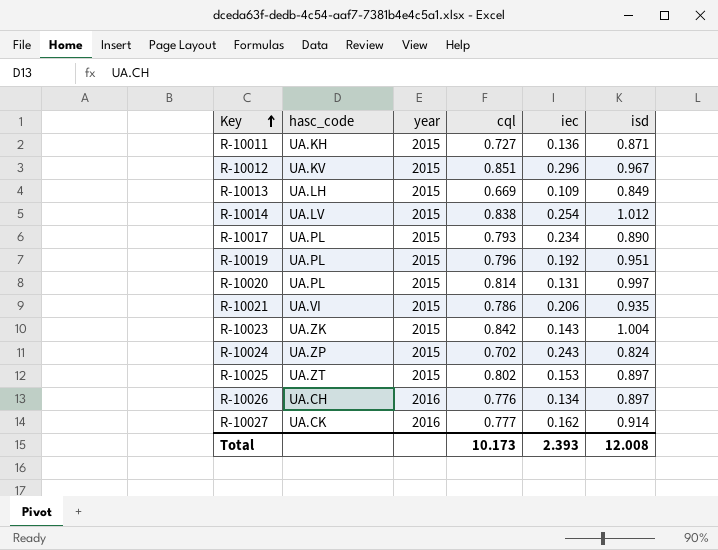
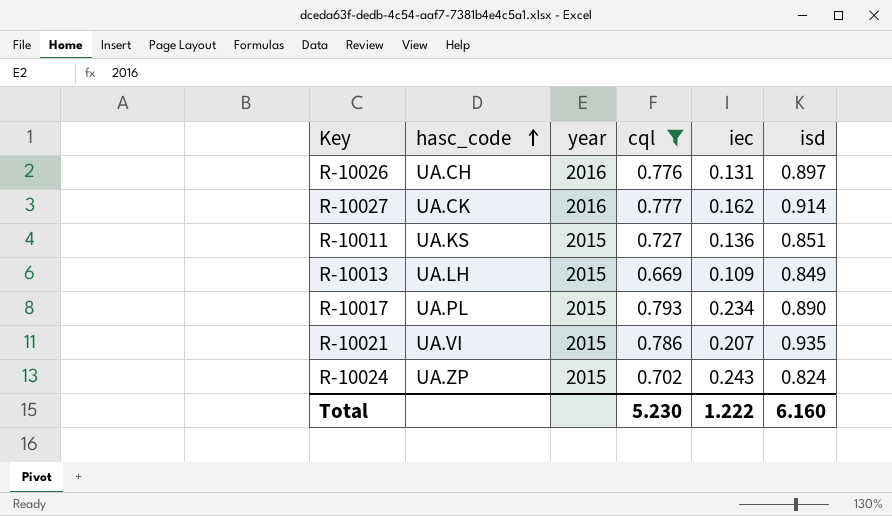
filter: none -> cql <= 0.793
row order: Key ascending -> hasc_code ascending
R-10026 | iec: 0.134 -> 0.131
R-10011 | hasc_code: UA.KH -> UA.KS
R-10011 | isd: 0.871 -> 0.851
R-10021 | iec: 0.206 -> 0.207
Total | cql: 10.173 -> 5.230
Total | iec: 2.393 -> 1.222
Total | isd: 12.008 -> 6.160

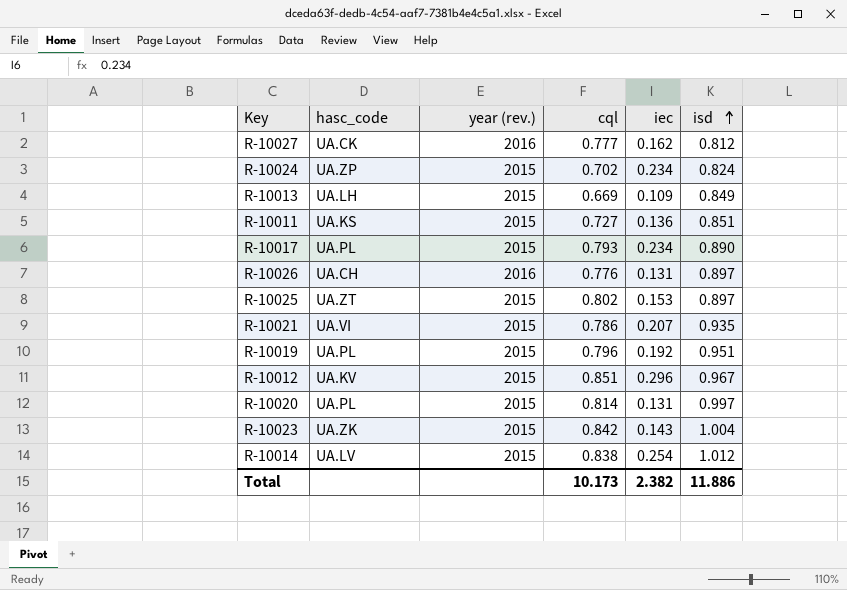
filter: cql <= 0.793 -> none
row order: hasc_code ascending -> isd ascending
column name: year -> year (rev.)
R-10027 | isd: 0.914 -> 0.812
R-10024 | iec: 0.243 -> 0.234
Total | cql: 5.230 -> 10.173
Total | iec: 1.222 -> 2.382
Total | isd: 6.160 -> 11.886

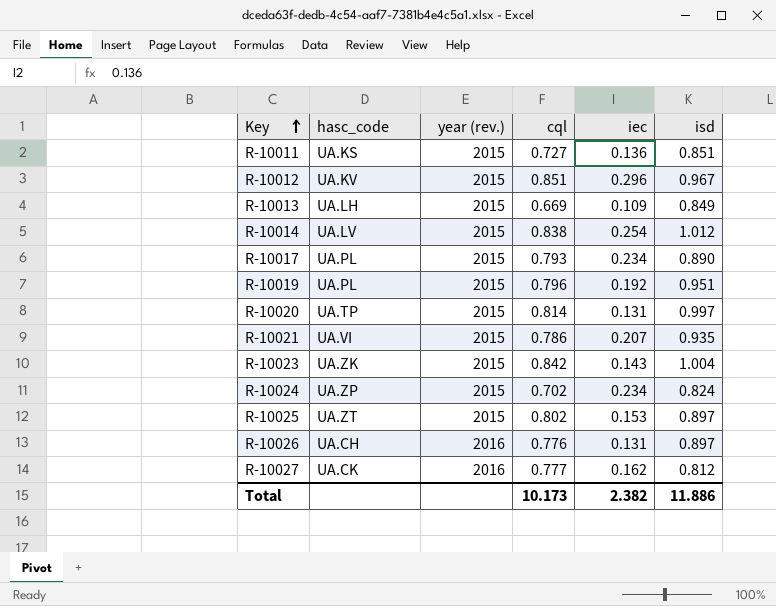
row order: isd ascending -> Key ascending
R-10020 | hasc_code: UA.PL -> UA.TP

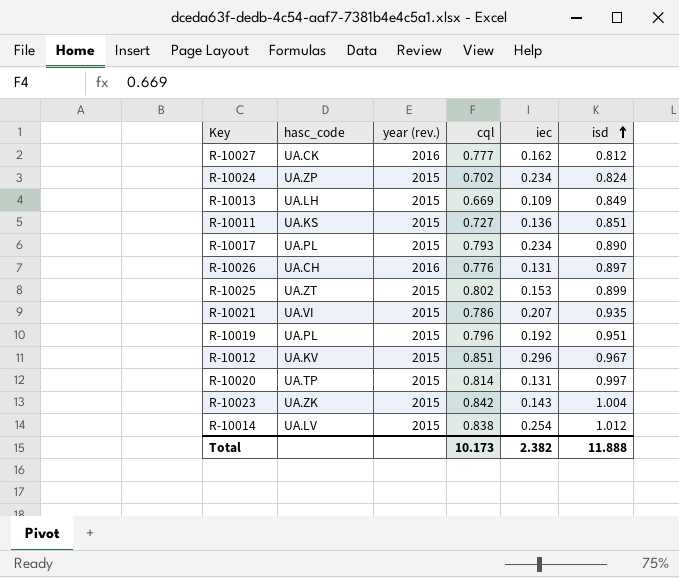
row order: Key ascending -> isd ascending
R-10025 | isd: 0.897 -> 0.899
Total | isd: 11.886 -> 11.888

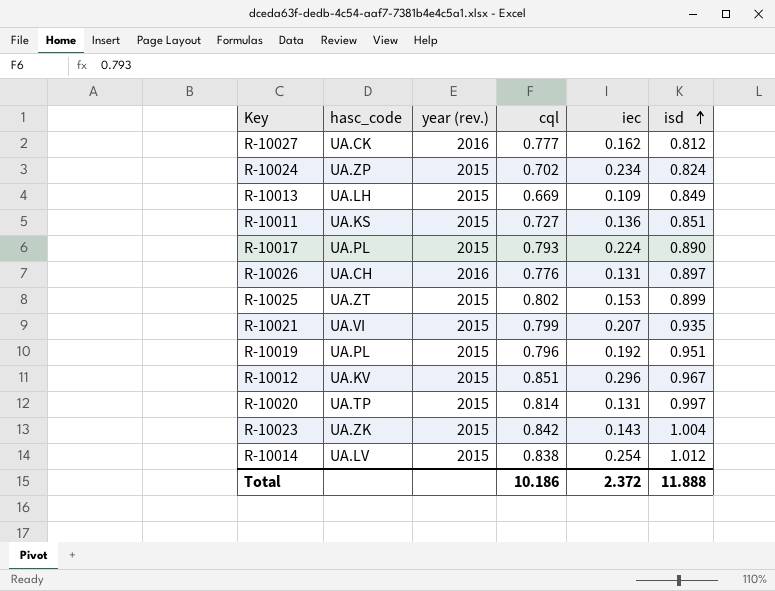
R-10017 | iec: 0.234 -> 0.224
R-10021 | cql: 0.786 -> 0.799
Total | cql: 10.173 -> 10.186
Total | iec: 2.382 -> 2.372

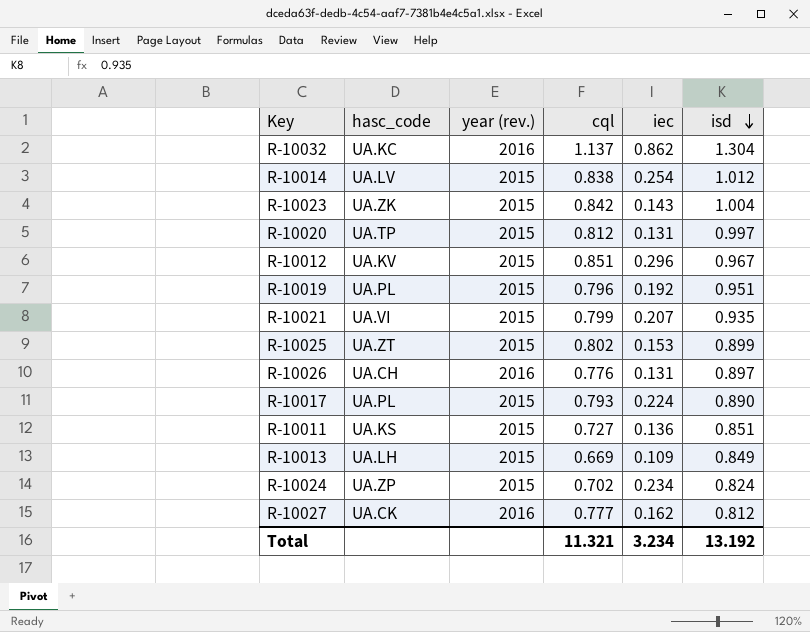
row order: isd ascending -> isd descending
row R-10032: none -> UA.KC | 2016 | 1.137 | 0.862 | 1.304
R-10020 | cql: 0.814 -> 0.812
Total | cql: 10.186 -> 11.321
Total | iec: 2.372 -> 3.234
Total | isd: 11.888 -> 13.192

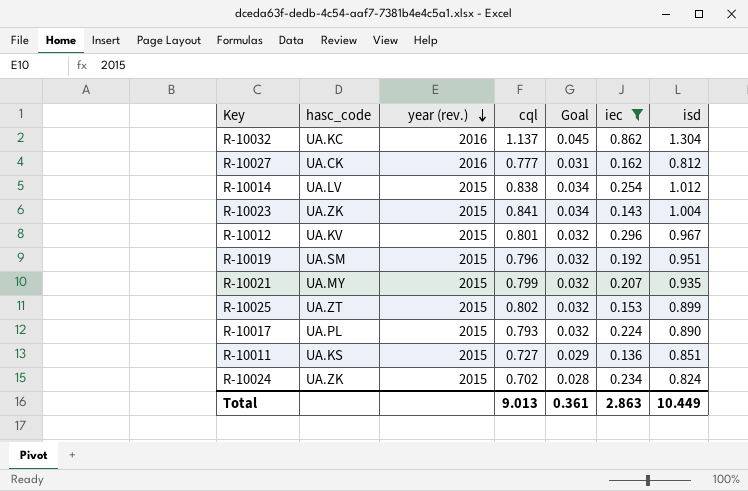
filter: none -> iec >= 0.136
row order: isd descending -> year (rev.) descending
column Goal | formula: none -> [cql] * 0.04
R-10023 | cql: 0.842 -> 0.841
R-10012 | cql: 0.851 -> 0.801
R-10019 | hasc_code: UA.PL -> UA.SM
R-10021 | hasc_code: UA.VI -> UA.MY
R-10024 | hasc_code: UA.ZP -> UA.ZK
Total | cql: 11.321 -> 9.013
Total | iec: 3.234 -> 2.863
Total | isd: 13.192 -> 10.449

